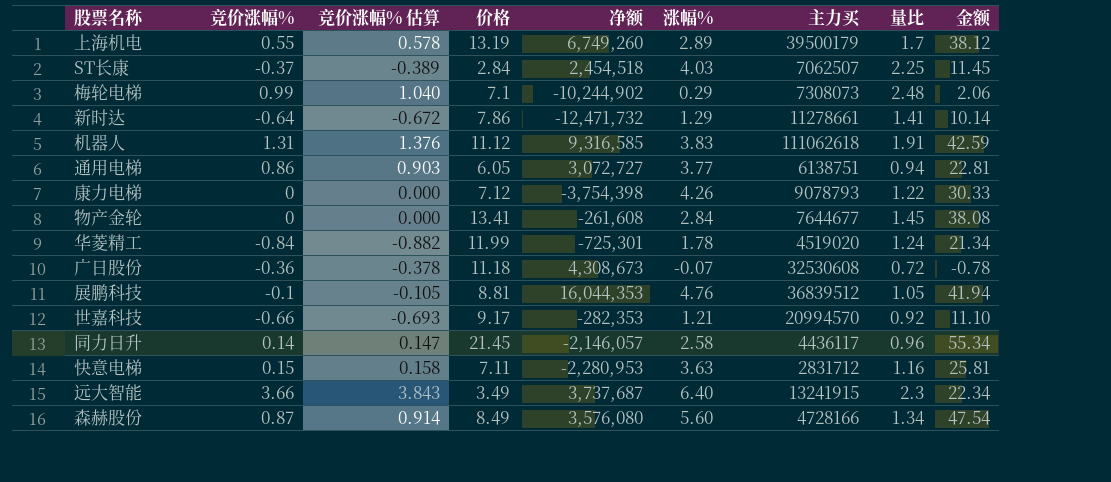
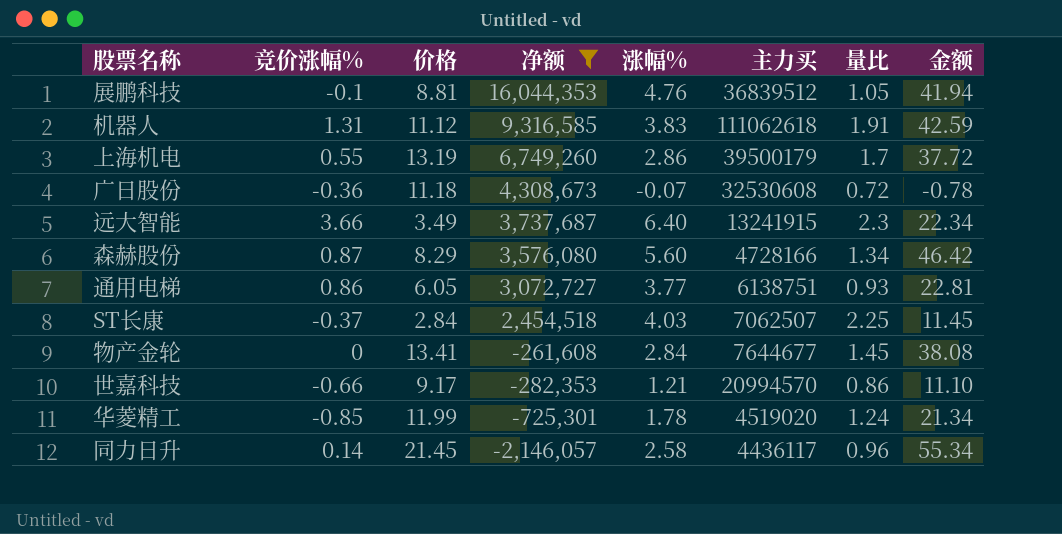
filter: none -> 净额 >= -2,146,057
row order: none -> 净额 descending
column 竞价涨幅% 估算 | formula: [竞价涨幅%] * 1.05 -> none
上海机电 | 涨幅%: 2.89 -> 2.86
上海机电 | 金额: 38.12 -> 37.72
森赫股份 | 价格: 8.49 -> 8.29
森赫股份 | 金额: 47.54 -> 46.42
通用电梯 | 量比: 0.94 -> 0.93
世嘉科技 | 量比: 0.92 -> 0.86
华菱精工 | 竞价涨幅%: -0.84 -> -0.85

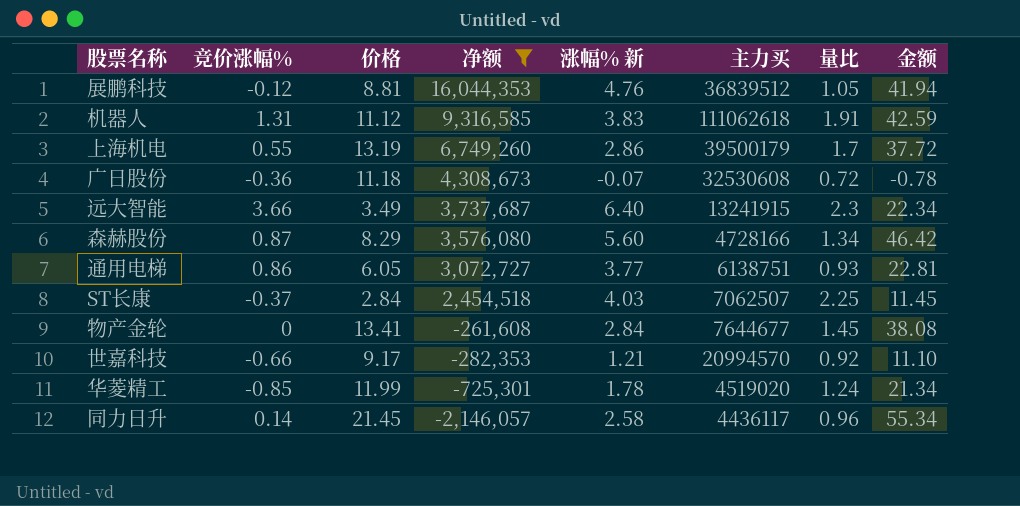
column name: 涨幅% -> 涨幅% 新
展鹏科技 | 竞价涨幅%: -0.1 -> -0.12
世嘉科技 | 量比: 0.86 -> 0.92

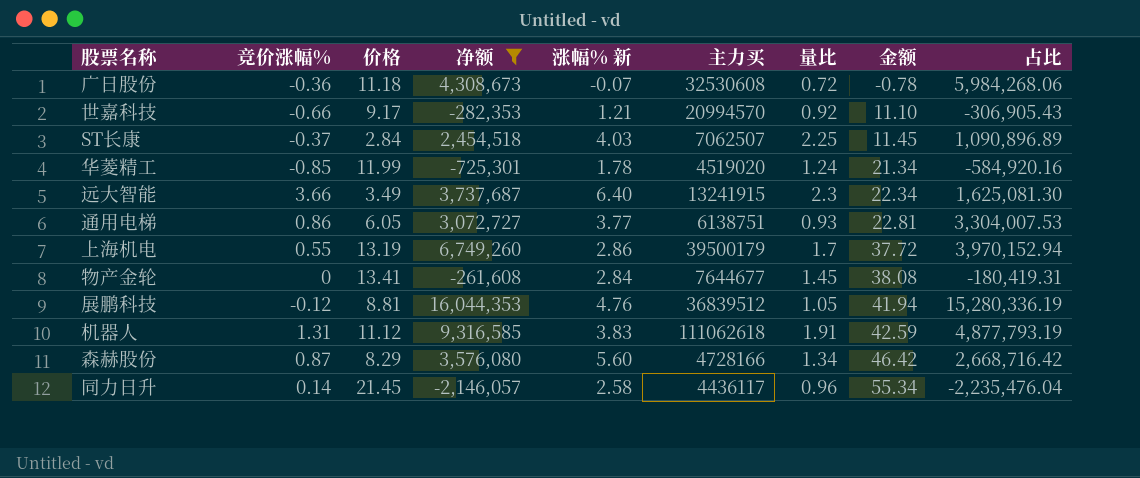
row order: 净额 descending -> 金额 ascending
column 占比 | formula: none -> [净额] / [量比]

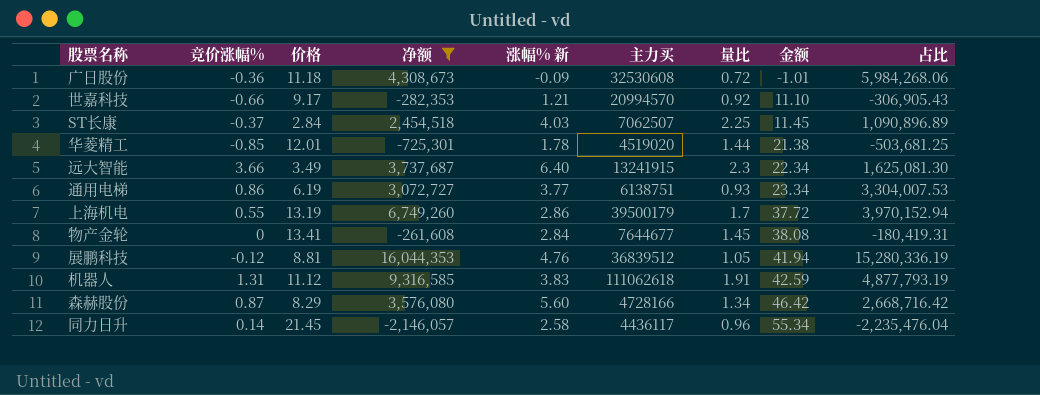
广日股份 | 涨幅% 新: -0.07 -> -0.09
广日股份 | 金额: -0.78 -> -1.01
华菱精工 | 价格: 11.99 -> 12.01
华菱精工 | 量比: 1.24 -> 1.44
华菱精工 | 金额: 21.34 -> 21.38
华菱精工 | 占比: -584,920.16 -> -503,681.25
通用电梯 | 价格: 6.05 -> 6.19
通用电梯 | 金额: 22.81 -> 23.34

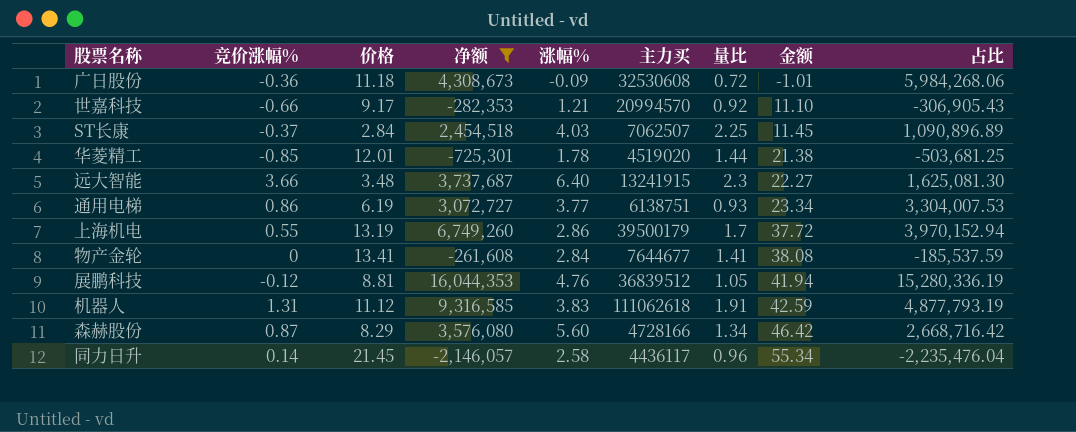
column name: 涨幅% 新 -> 涨幅%
远大智能 | 价格: 3.49 -> 3.48
远大智能 | 金额: 22.34 -> 22.27
物产金轮 | 量比: 1.45 -> 1.41
物产金轮 | 占比: -180,419.31 -> -185,537.59

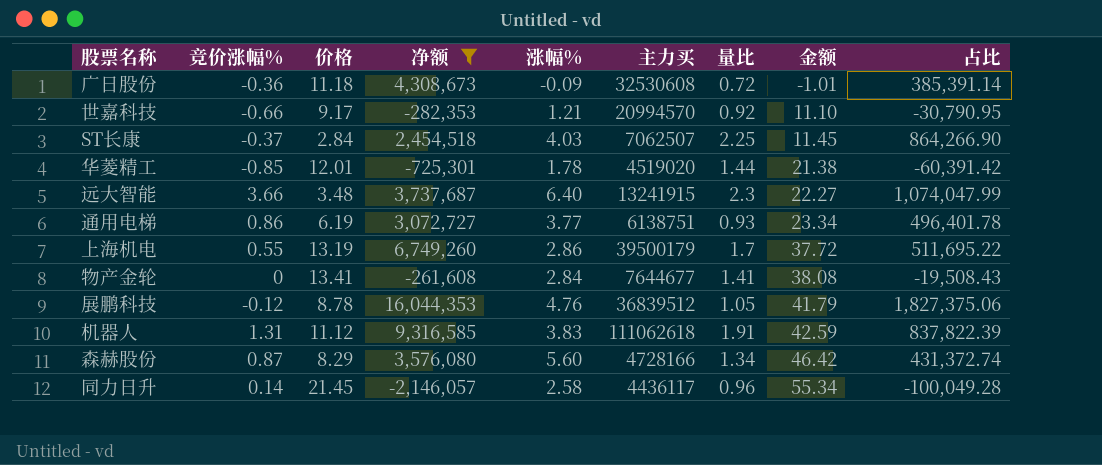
column 占比 | formula: [净额] / [量比] -> [净额] / [价格]
展鹏科技 | 价格: 8.81 -> 8.78
展鹏科技 | 金额: 41.94 -> 41.79

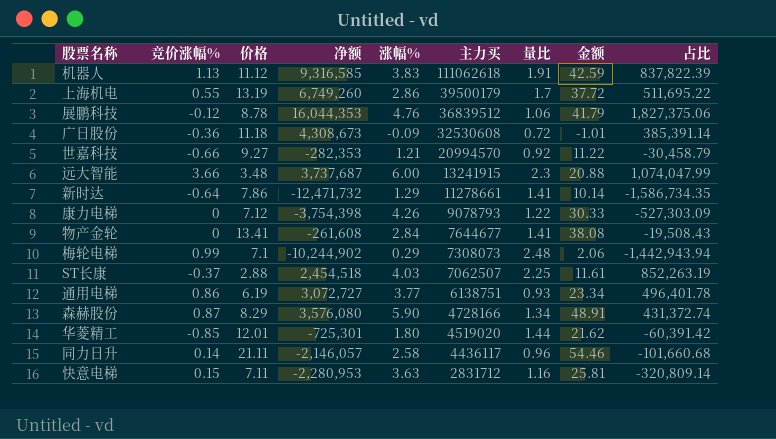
filter: 净额 >= -2,146,057 -> none
row order: 金额 ascending -> 主力买 descending
机器人 | 竞价涨幅%: 1.31 -> 1.13
展鹏科技 | 量比: 1.05 -> 1.06
世嘉科技 | 价格: 9.17 -> 9.27
世嘉科技 | 金额: 11.10 -> 11.22
世嘉科技 | 占比: -30,790.95 -> -30,458.79
远大智能 | 涨幅%: 6.40 -> 6.00
远大智能 | 金额: 22.27 -> 20.88
ST长康 | 价格: 2.84 -> 2.88
ST长康 | 金额: 11.45 -> 11.61
ST长康 | 占比: 864,266.90 -> 852,263.19
森赫股份 | 涨幅%: 5.60 -> 5.90
森赫股份 | 金额: 46.42 -> 48.91
华菱精工 | 涨幅%: 1.78 -> 1.80
华菱精工 | 金额: 21.38 -> 21.62
同力日升 | 价格: 21.45 -> 21.11
同力日升 | 金额: 55.34 -> 54.46
同力日升 | 占比: -100,049.28 -> -101,660.68

